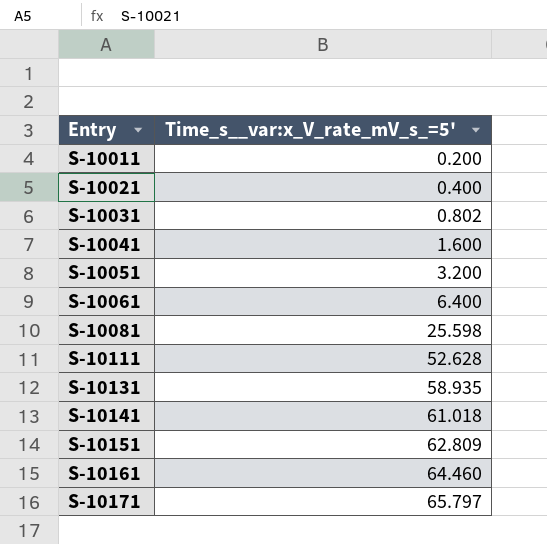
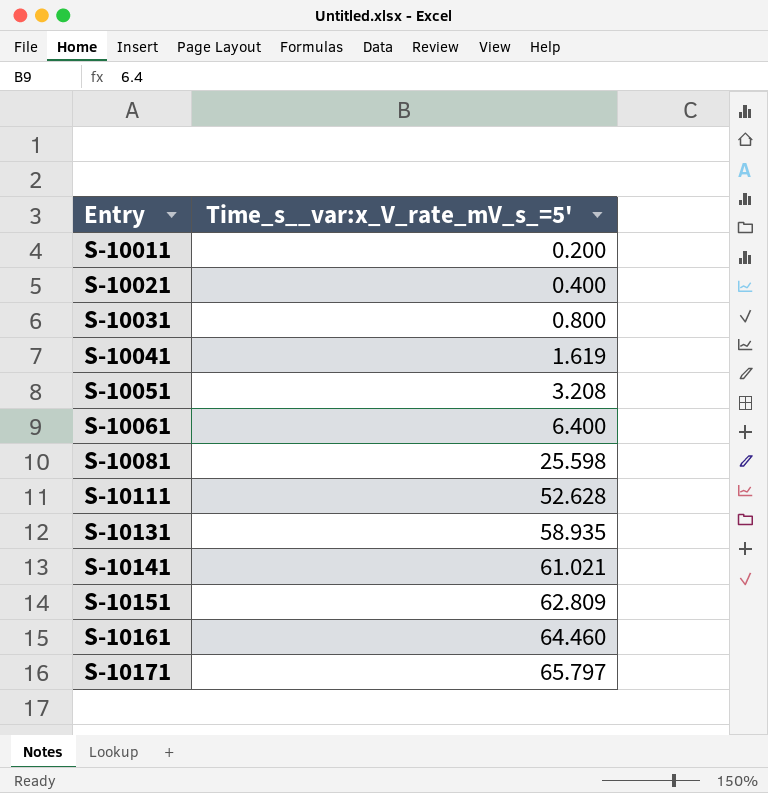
S-10031 | Time_s__var:x_V_rate_mV_s_=5': 0.802 -> 0.800
S-10041 | Time_s__var:x_V_rate_mV_s_=5': 1.600 -> 1.619
S-10051 | Time_s__var:x_V_rate_mV_s_=5': 3.200 -> 3.208
S-10141 | Time_s__var:x_V_rate_mV_s_=5': 61.018 -> 61.021

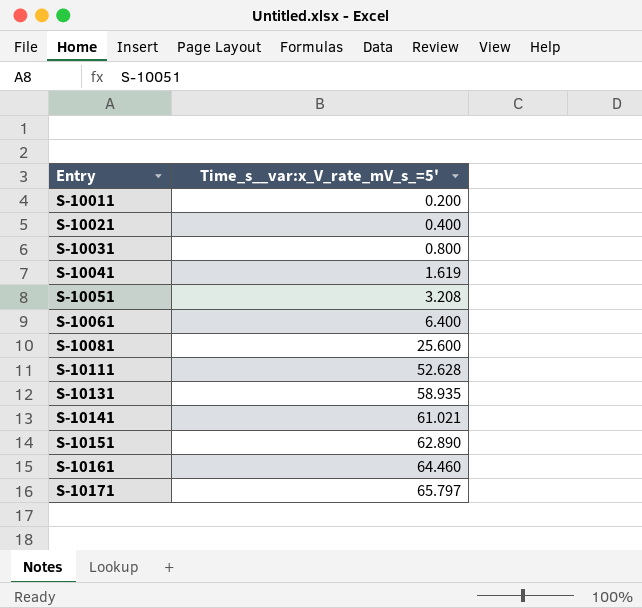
S-10081 | Time_s__var:x_V_rate_mV_s_=5': 25.598 -> 25.600
S-10151 | Time_s__var:x_V_rate_mV_s_=5': 62.809 -> 62.890

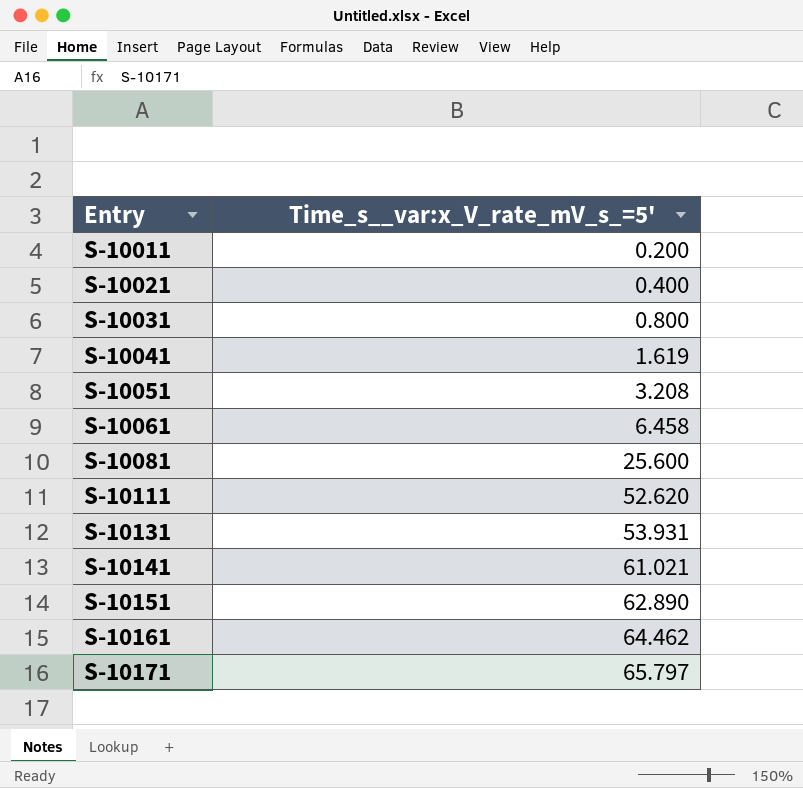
S-10061 | Time_s__var:x_V_rate_mV_s_=5': 6.400 -> 6.458
S-10111 | Time_s__var:x_V_rate_mV_s_=5': 52.628 -> 52.620
S-10131 | Time_s__var:x_V_rate_mV_s_=5': 58.935 -> 53.931
S-10161 | Time_s__var:x_V_rate_mV_s_=5': 64.460 -> 64.462

